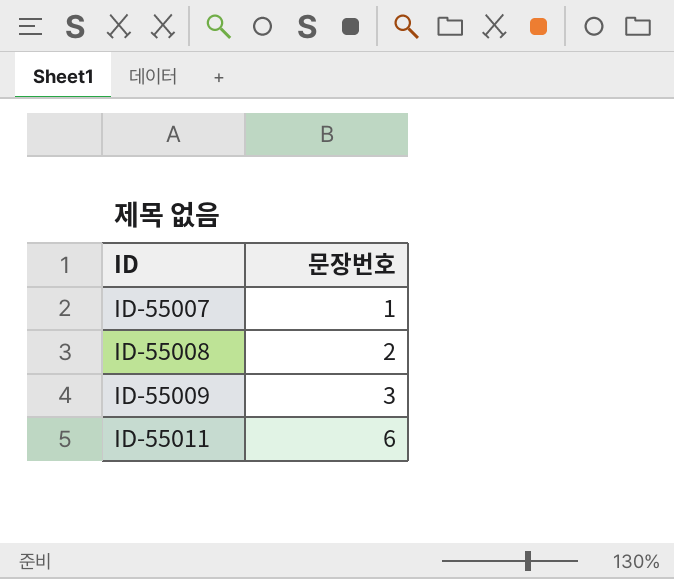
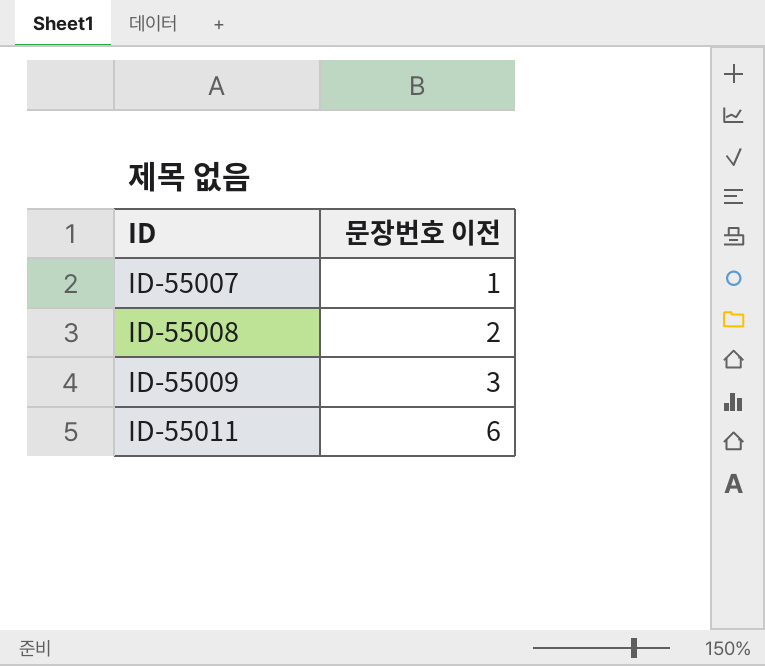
column name: 문장번호 -> 문장번호 이전

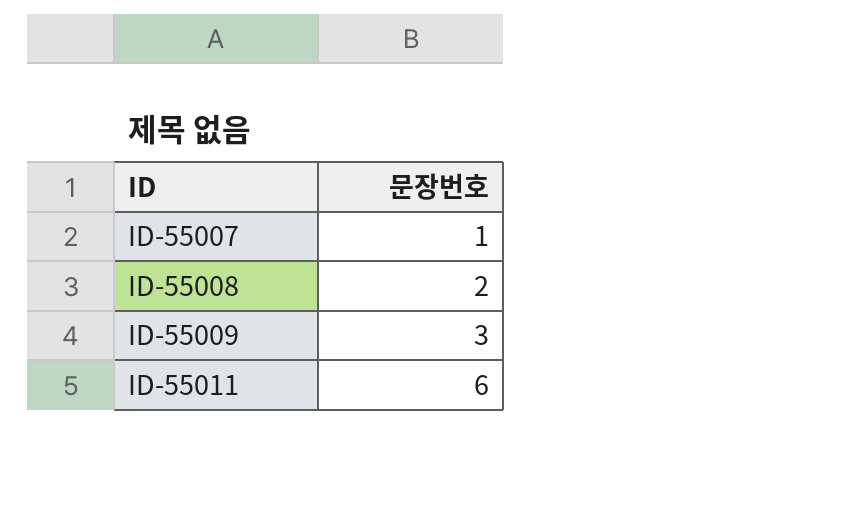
column name: 문장번호 이전 -> 문장번호

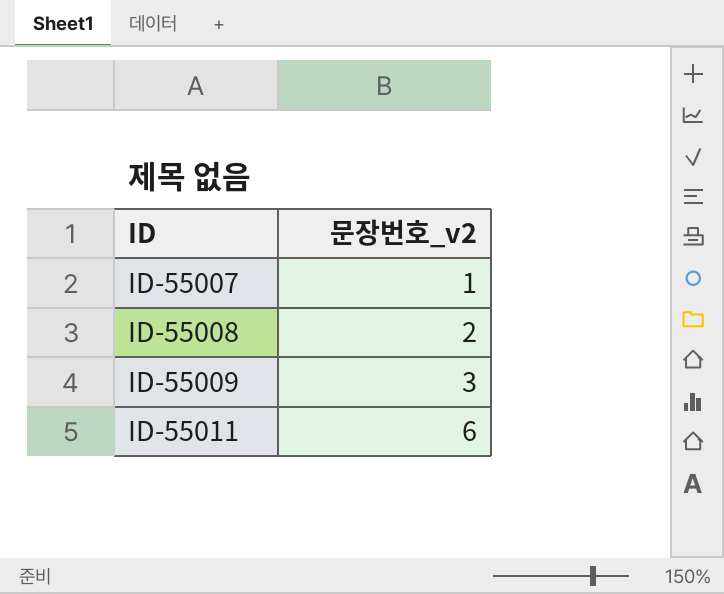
column name: 문장번호 -> 문장번호_v2

